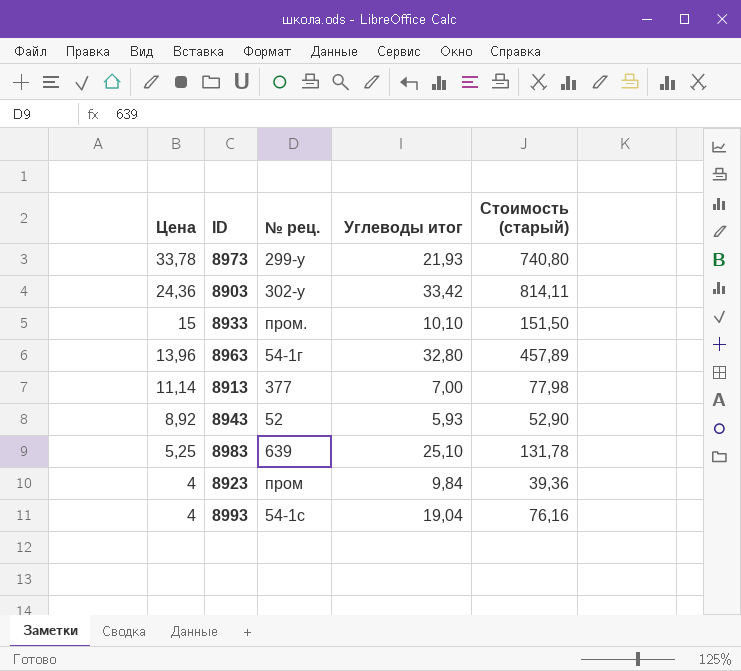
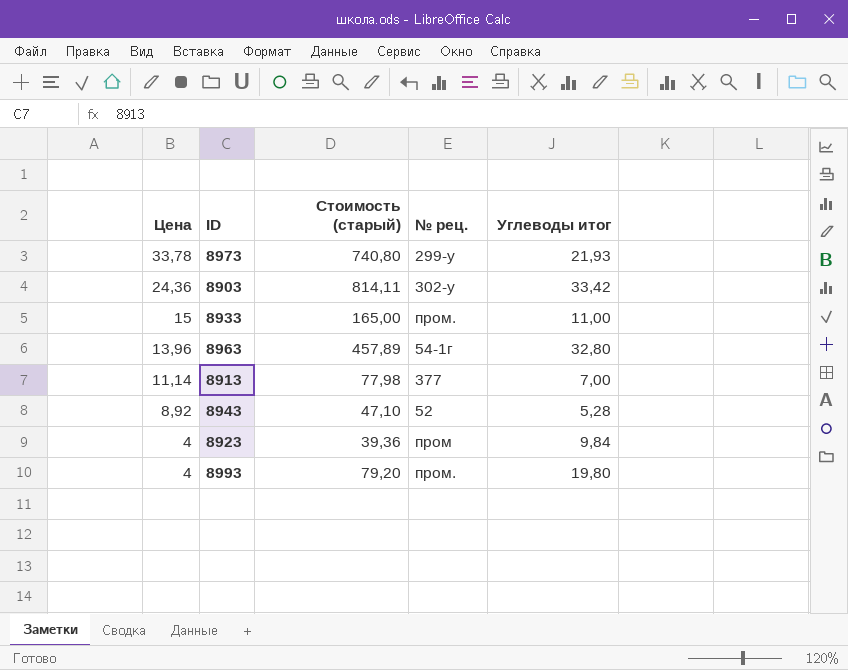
column Стоимость (старый) | position: 5 -> 3
row 8983: 5,25 | 639 | 25,10 | 131,78 -> none
8933 | Стоимость (старый): 151,50 -> 165,00
8933 | Углеводы итог: 10,10 -> 11,00
8943 | Стоимость (старый): 52,90 -> 47,10
8943 | Углеводы итог: 5,93 -> 5,28
8993 | Стоимость (старый): 76,16 -> 79,20
8993 | № рец.: 54-1с -> пром.
8993 | Углеводы итог: 19,04 -> 19,80

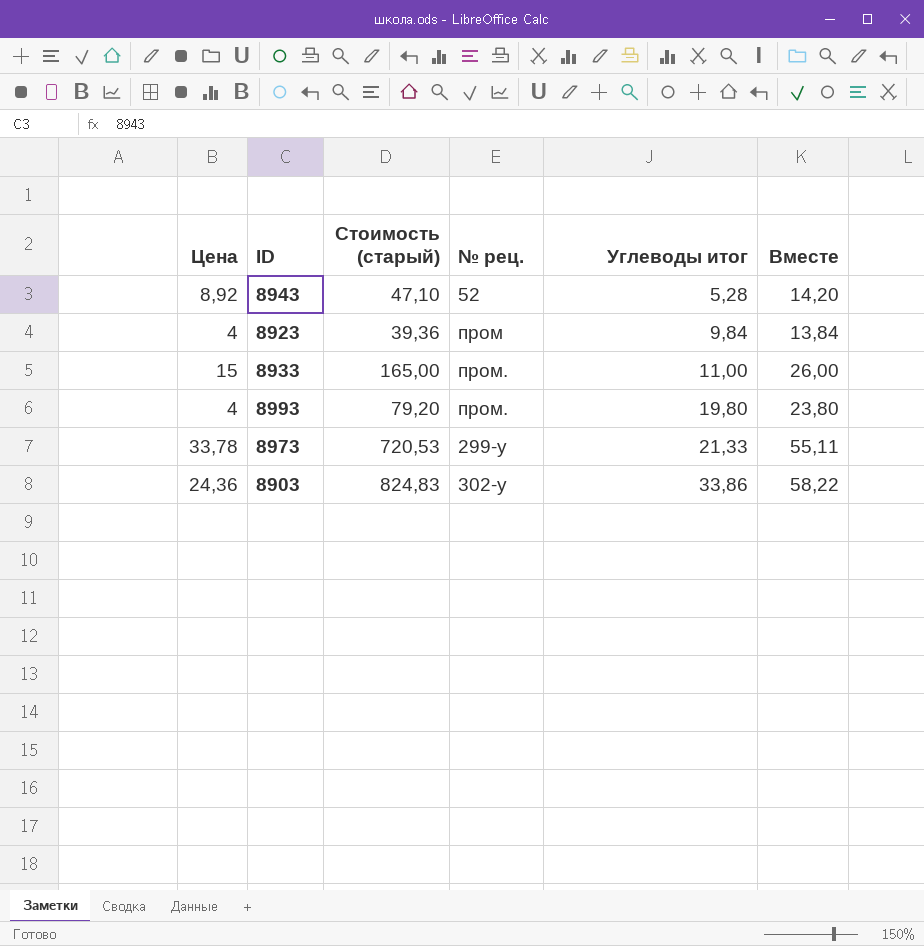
row order: Цена descending -> Углеводы итог ascending
column Вместе | formula: none -> [Цена] + [Углеводы итог]
row 8963: 13,96 | 457,89 | 54-1г | 32,80 -> none
row 8913: 11,14 | 77,98 | 377 | 7,00 -> none
8973 | Стоимость (старый): 740,80 -> 720,53
8973 | Углеводы итог: 21,93 -> 21,33
8903 | Стоимость (старый): 814,11 -> 824,83
8903 | Углеводы итог: 33,42 -> 33,86

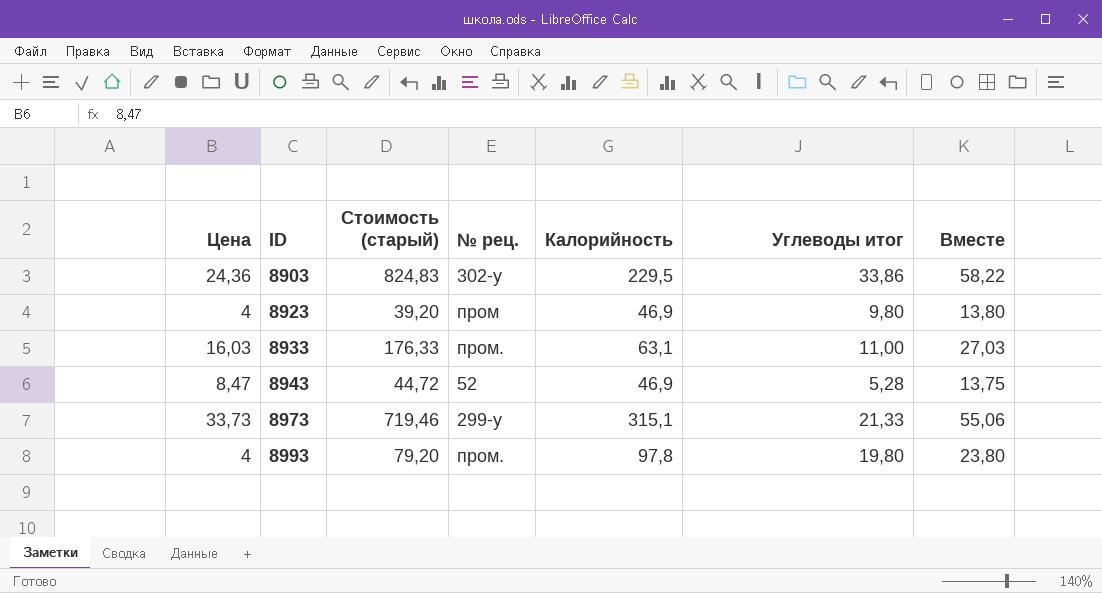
row order: Углеводы итог ascending -> ID ascending
column Калорийность | position: none -> 5
8923 | Стоимость (старый): 39,36 -> 39,20
8923 | Углеводы итог: 9,84 -> 9,80
8923 | Вместе: 13,84 -> 13,80
8933 | Цена: 15 -> 16,03
8933 | Стоимость (старый): 165,00 -> 176,33
8933 | Вместе: 26,00 -> 27,03
8943 | Цена: 8,92 -> 8,47
8943 | Стоимость (старый): 47,10 -> 44,72
8943 | Вместе: 14,20 -> 13,75
8973 | Цена: 33,78 -> 33,73
8973 | Стоимость (старый): 720,53 -> 719,46
8973 | Вместе: 55,11 -> 55,06

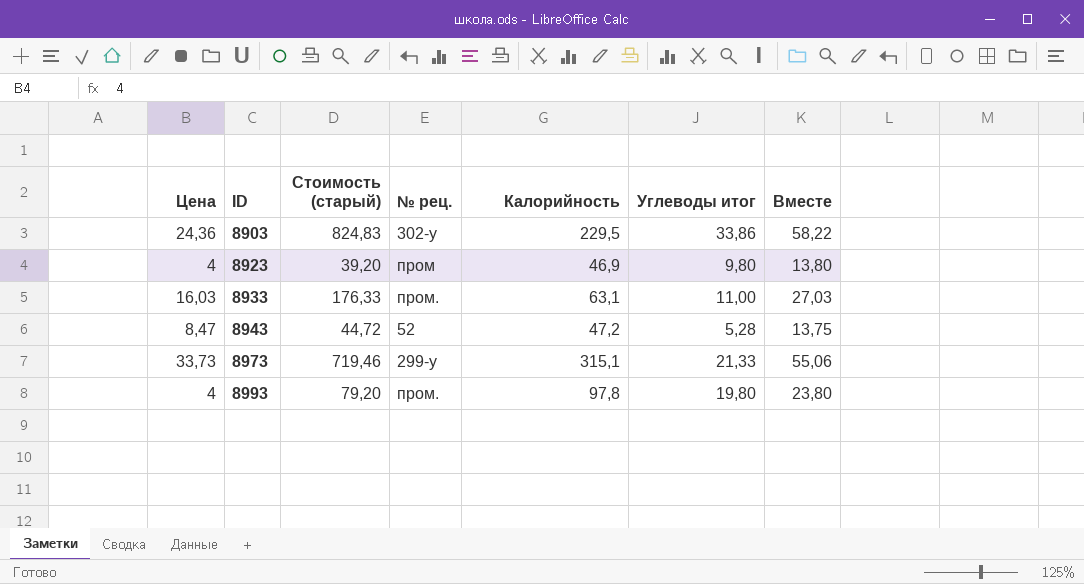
8943 | Калорийность: 46,9 -> 47,2

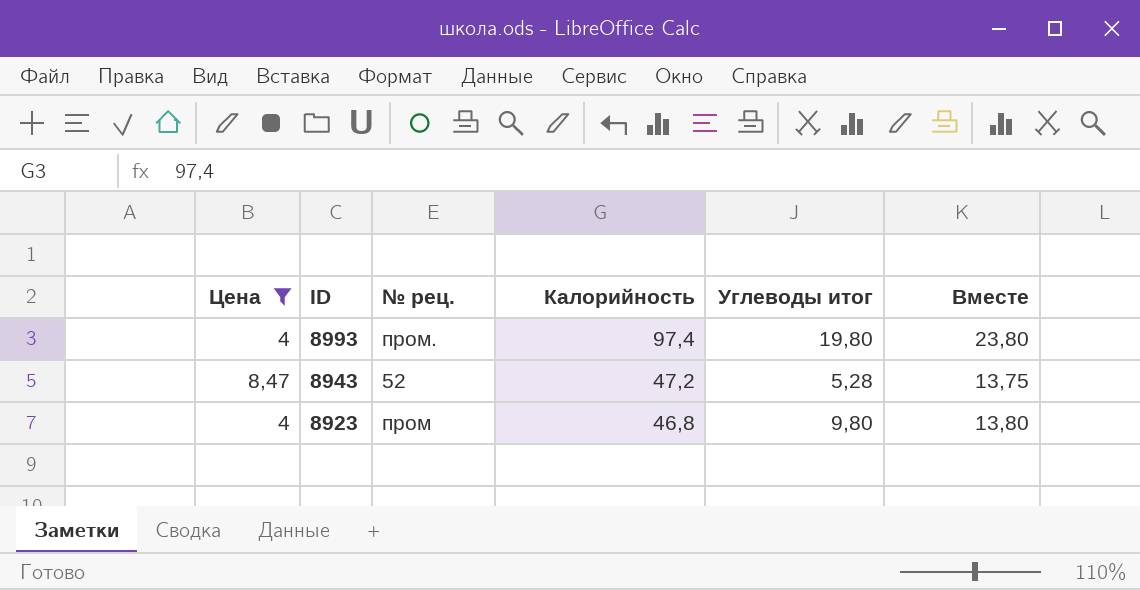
filter: none -> Цена <= 8,47
row order: ID ascending -> ID descending
column Стоимость (старый) | formula: [Цена] * [Углеводы итог] -> none
8993 | Калорийность: 97,8 -> 97,4
8923 | Калорийность: 46,9 -> 46,8

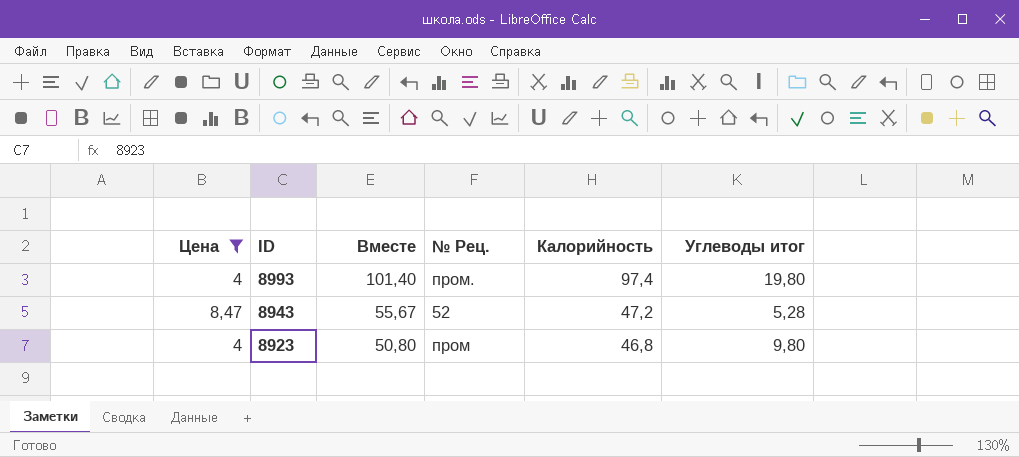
column Вместе | formula: [Цена] + [Углеводы итог] -> [Цена] + [Калорийность]
column Вместе | position: 6 -> 3
column name: № рец. -> № Рец.

